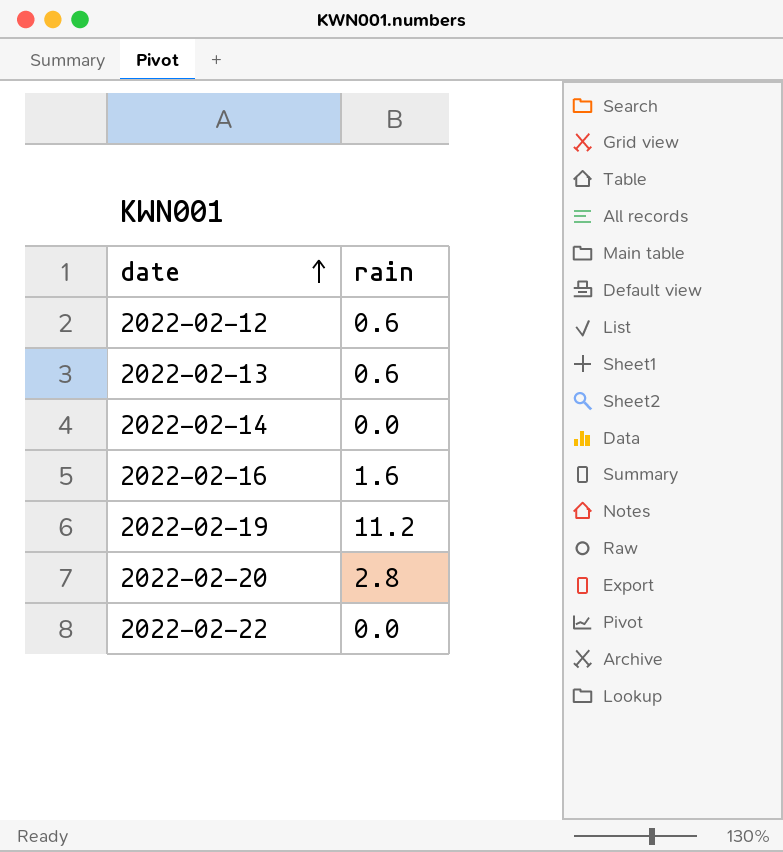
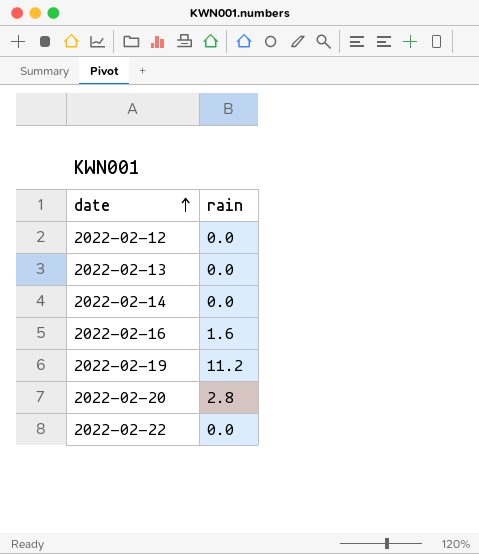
2022-02-12 | rain: 0.6 -> 0.0
2022-02-13 | rain: 0.6 -> 0.0

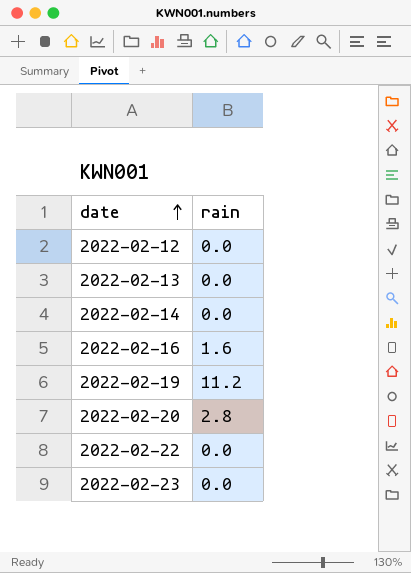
row 2022-02-23: none -> 0.0

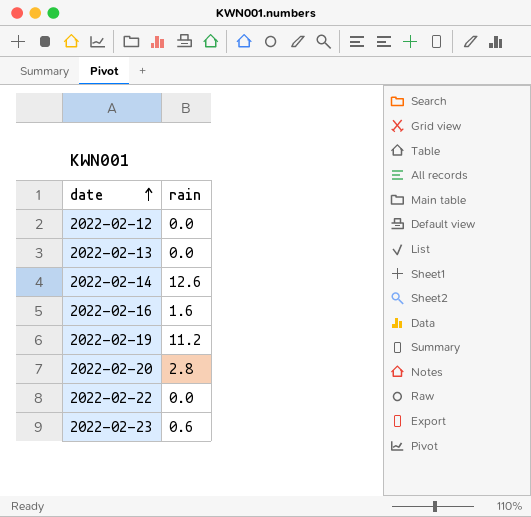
2022-02-14 | rain: 0.0 -> 12.6
2022-02-23 | rain: 0.0 -> 0.6

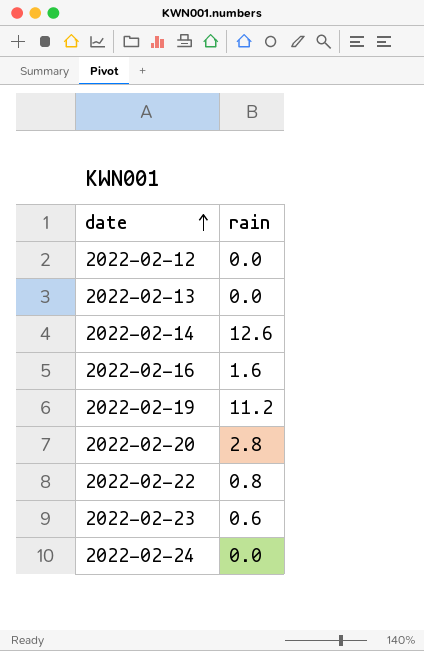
2022-02-22 | rain: 0.0 -> 0.8
row 2022-02-24: none -> 0.0

